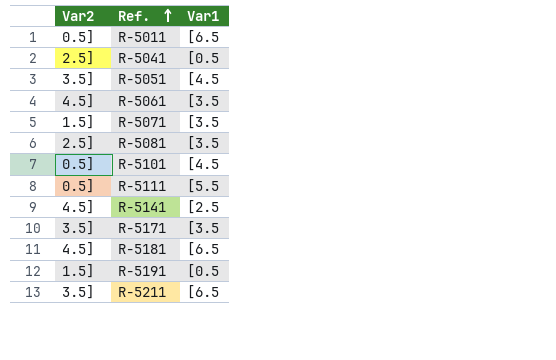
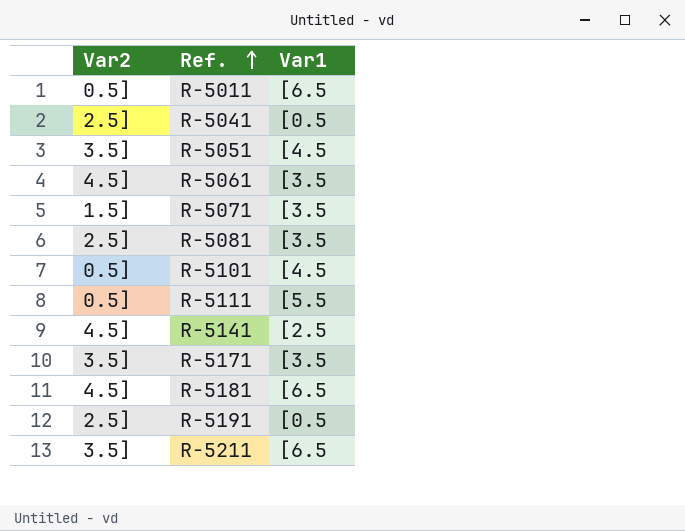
R-5191 | Var2: 1.5] -> 2.5]

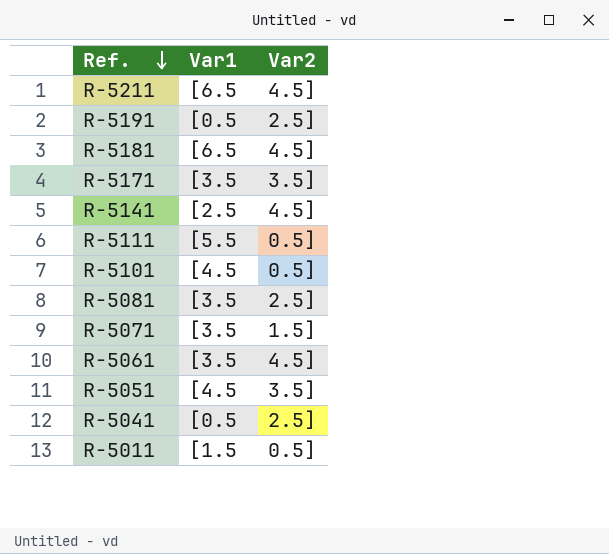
row order: Ref. ascending -> Ref. descending
column Var2 | position: 1 -> 3
R-5211 | Var2: 3.5] -> 4.5]
R-5011 | Var1: [6.5 -> [1.5

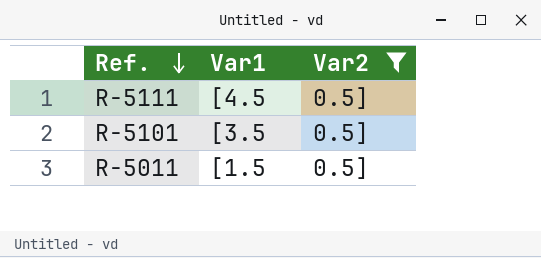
filter: none -> Var2 = 0.5]
R-5111 | Var1: [5.5 -> [4.5
R-5101 | Var1: [4.5 -> [3.5

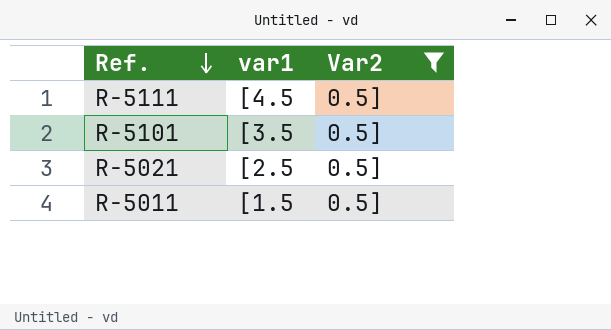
column name: Var1 -> var1
row R-5021: none -> [2.5 | 0.5]

